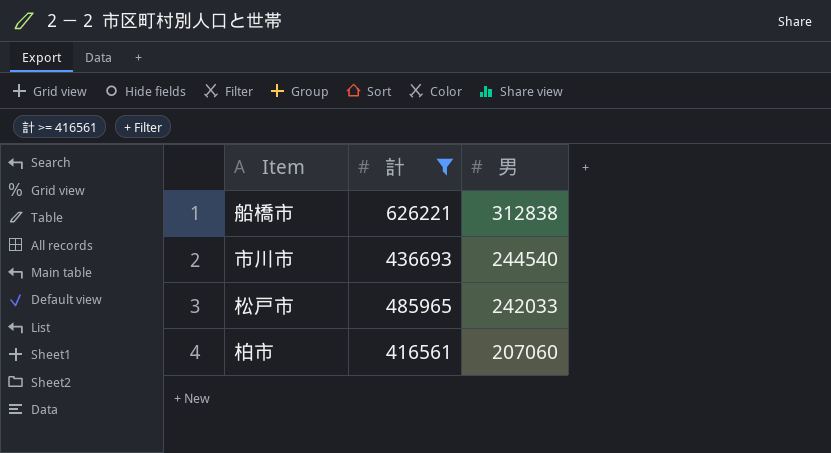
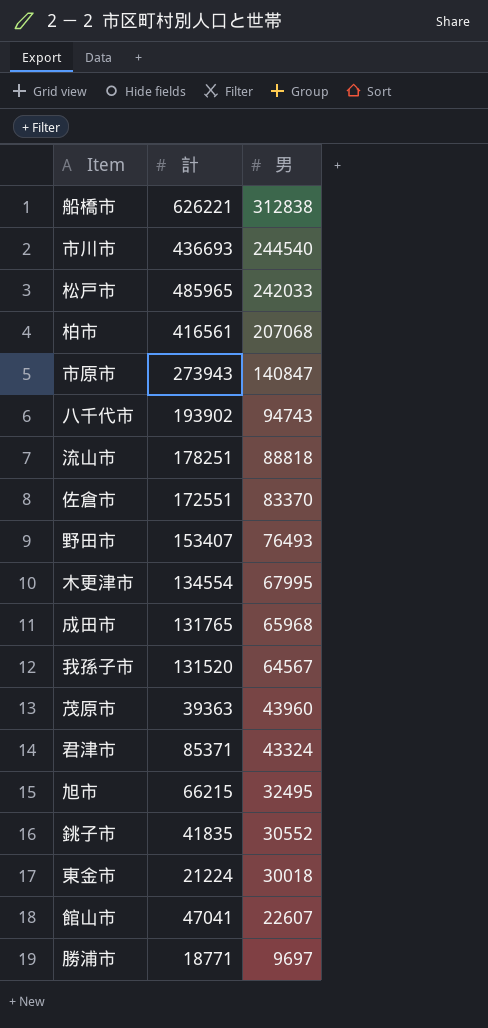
filter: 計 >= 416561 -> none
柏市 | 男: 207060 -> 207068

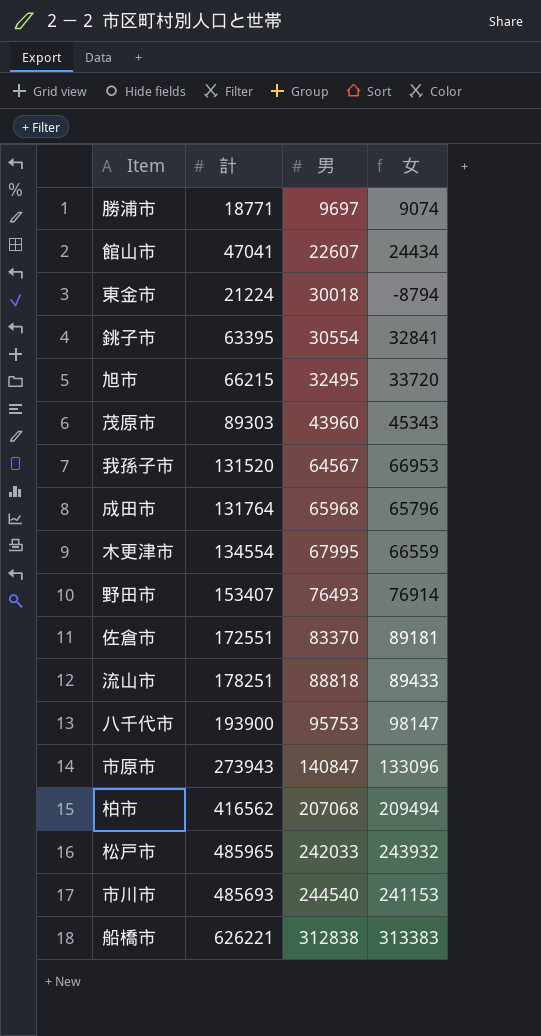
row order: 男 descending -> 男 ascending
column 女 | formula: none -> [計] - [男]
row 君津市: 85371 | 43324 -> none
銚子市 | 計: 41835 -> 63395
銚子市 | 男: 30552 -> 30554
茂原市 | 計: 39363 -> 89303
成田市 | 計: 131765 -> 131764
八千代市 | 計: 193902 -> 193900
八千代市 | 男: 94743 -> 95753
柏市 | 計: 416561 -> 416562
市川市 | 計: 436693 -> 485693

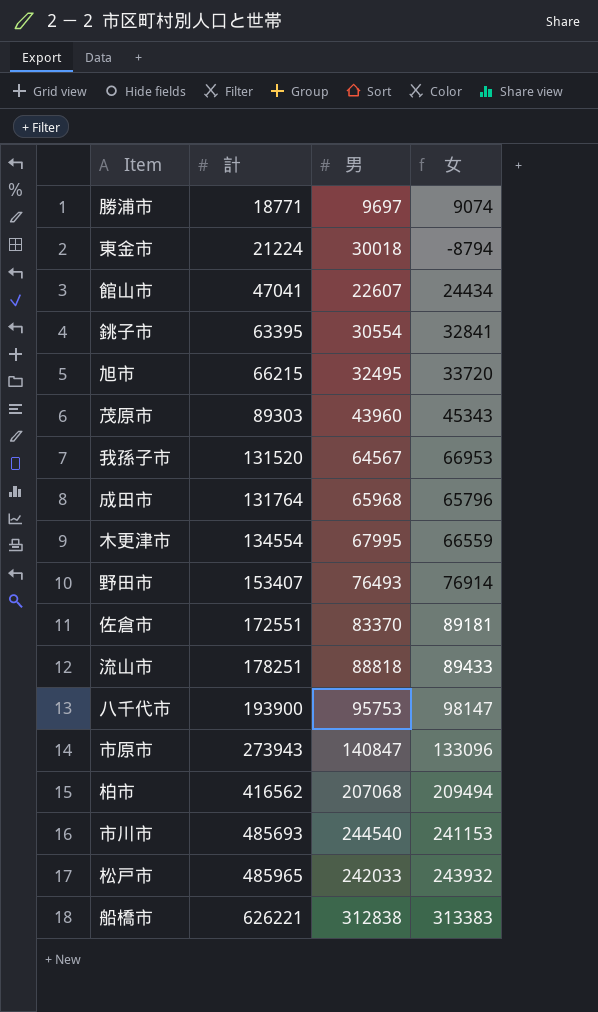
row order: 男 ascending -> 計 ascending

